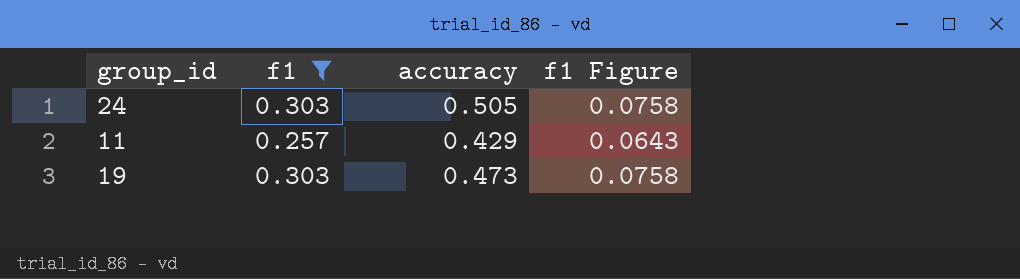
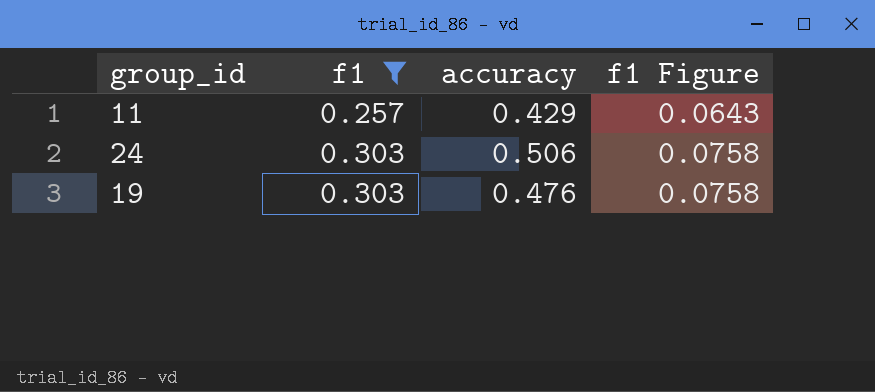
row order: none -> f1 ascending
24 | accuracy: 0.505 -> 0.506
19 | accuracy: 0.473 -> 0.476

